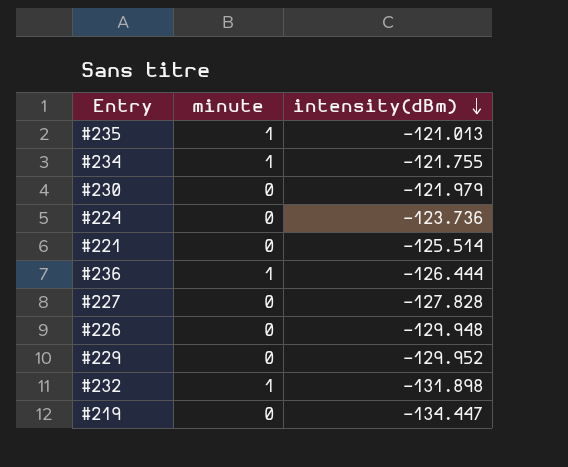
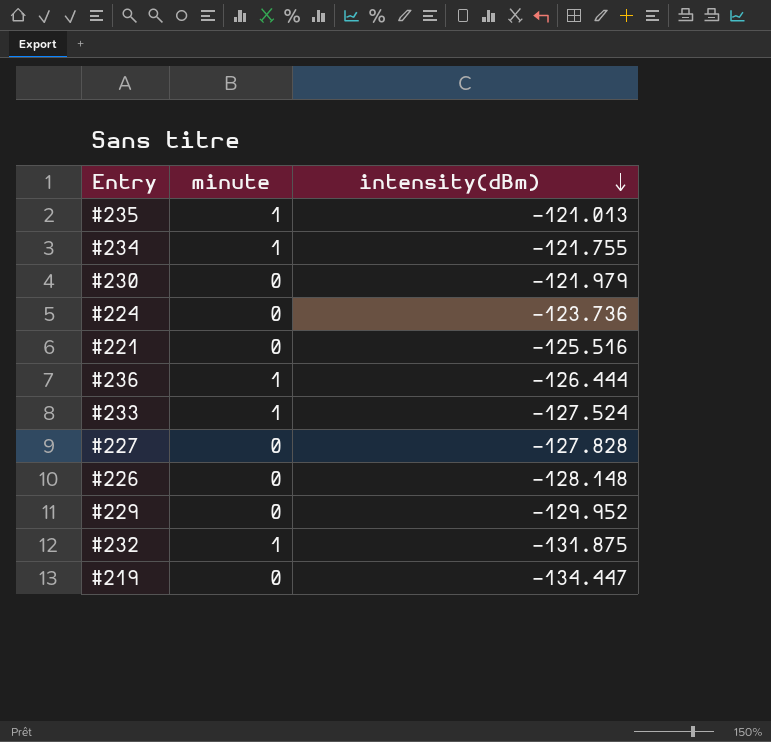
#221 | intensity(dBm): -125.514 -> -125.516
row #233: none -> 1 | -127.524
#226 | intensity(dBm): -129.948 -> -128.148
#232 | intensity(dBm): -131.898 -> -131.875

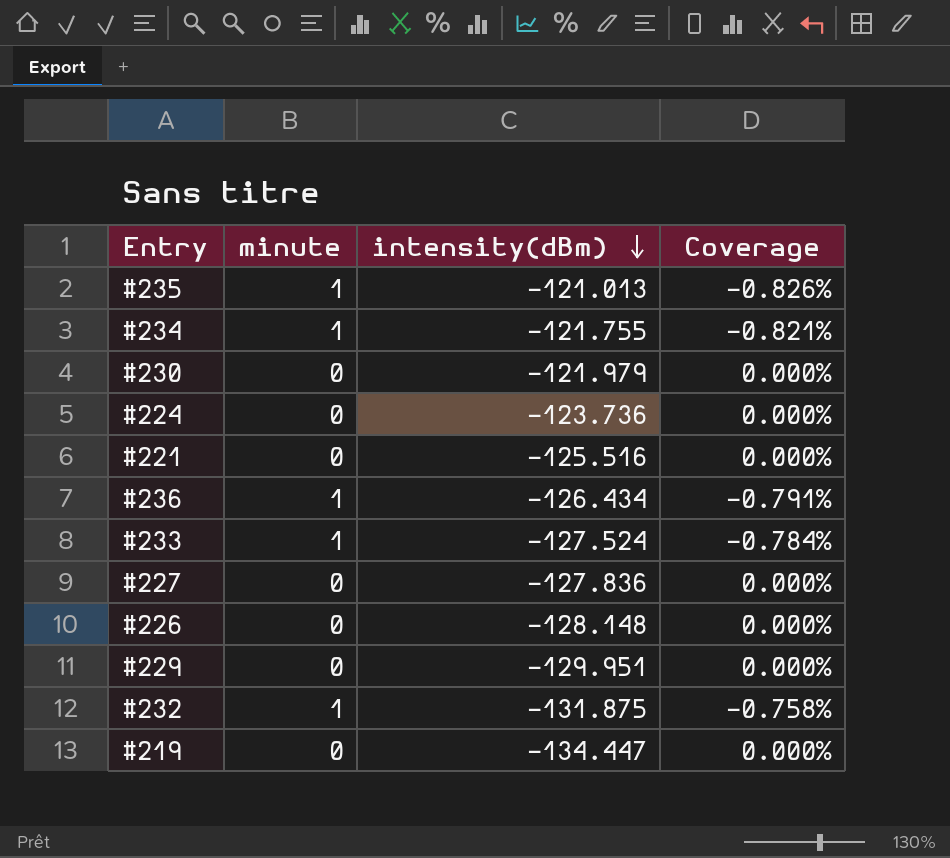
column Coverage | formula: none -> [minute] / [intensity(dBm)]
#236 | intensity(dBm): -126.444 -> -126.434
#227 | intensity(dBm): -127.828 -> -127.836
#229 | intensity(dBm): -129.952 -> -129.951

